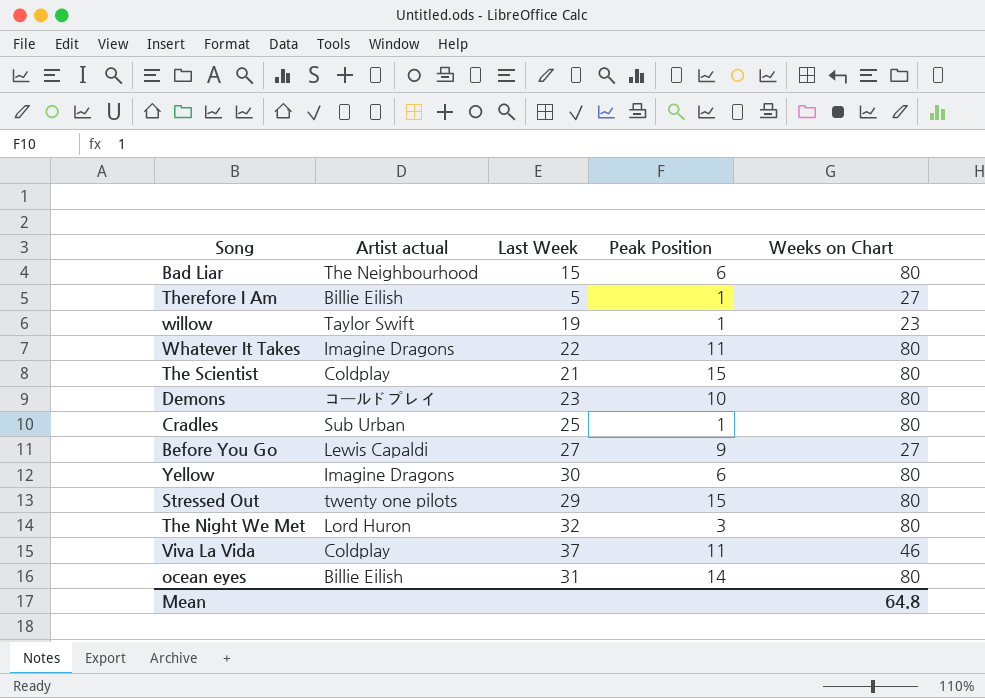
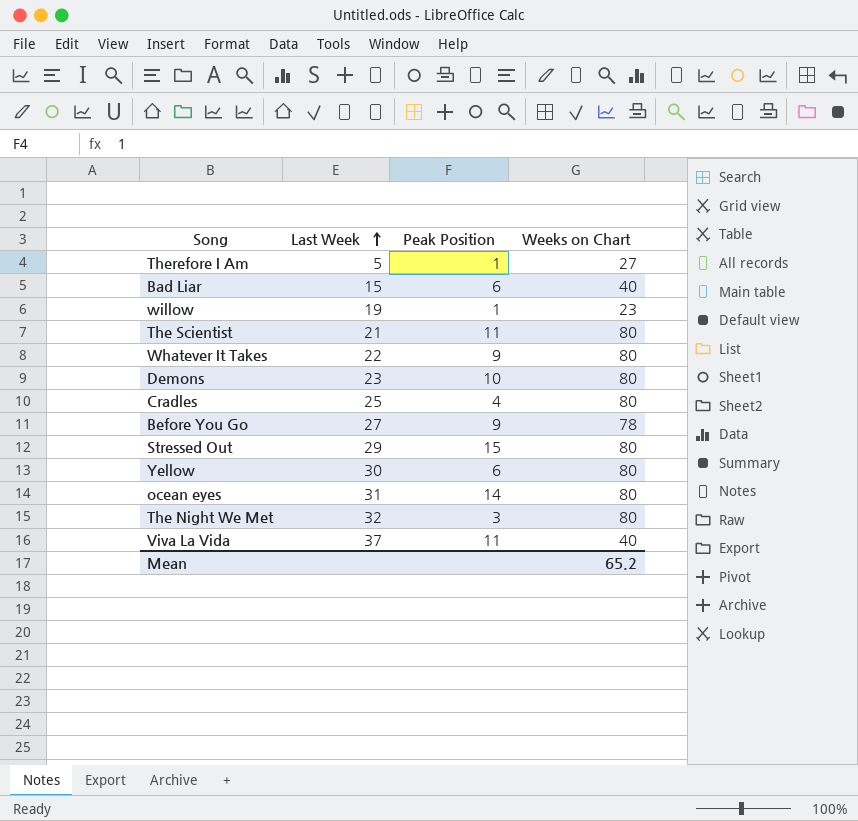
row order: none -> Last Week ascending
column Artist actual | position: 2 -> none
Bad Liar | Weeks on Chart: 80 -> 40
The Scientist | Peak Position: 15 -> 11
Whatever It Takes | Peak Position: 11 -> 9
Cradles | Peak Position: 1 -> 4
Before You Go | Weeks on Chart: 27 -> 78
Viva La Vida | Weeks on Chart: 46 -> 40
Mean | Weeks on Chart: 64.8 -> 65.2

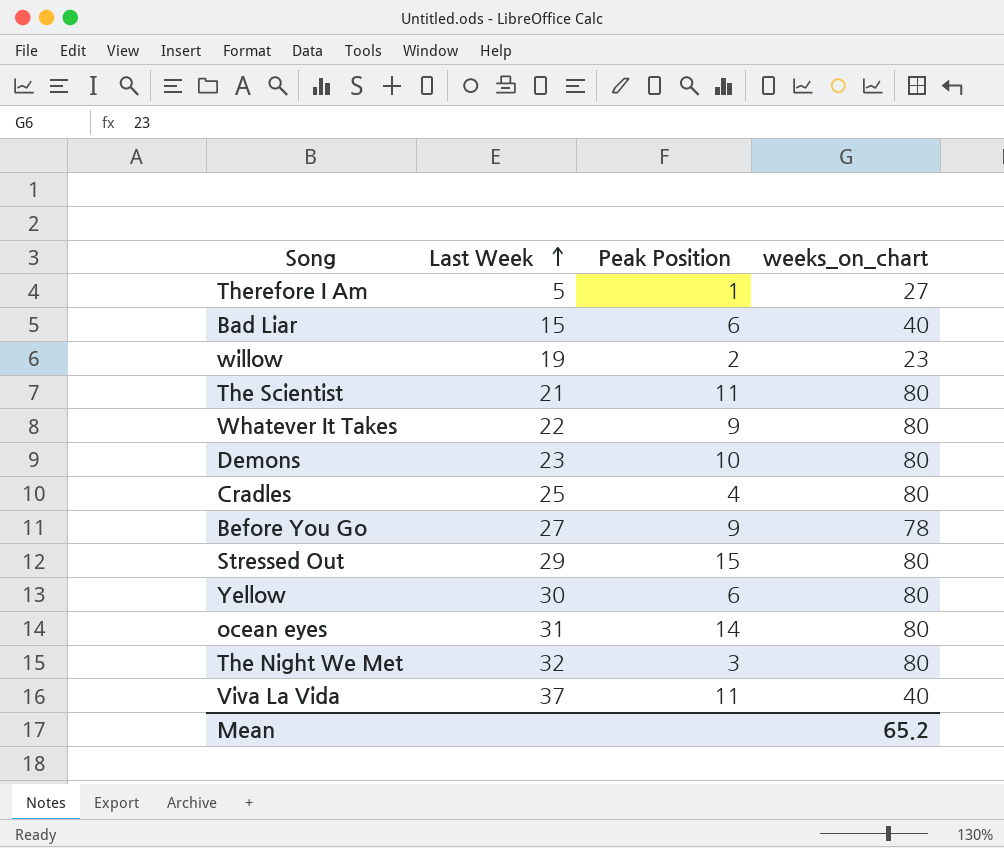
column name: Weeks on Chart -> weeks_on_chart
willow | Peak Position: 1 -> 2

